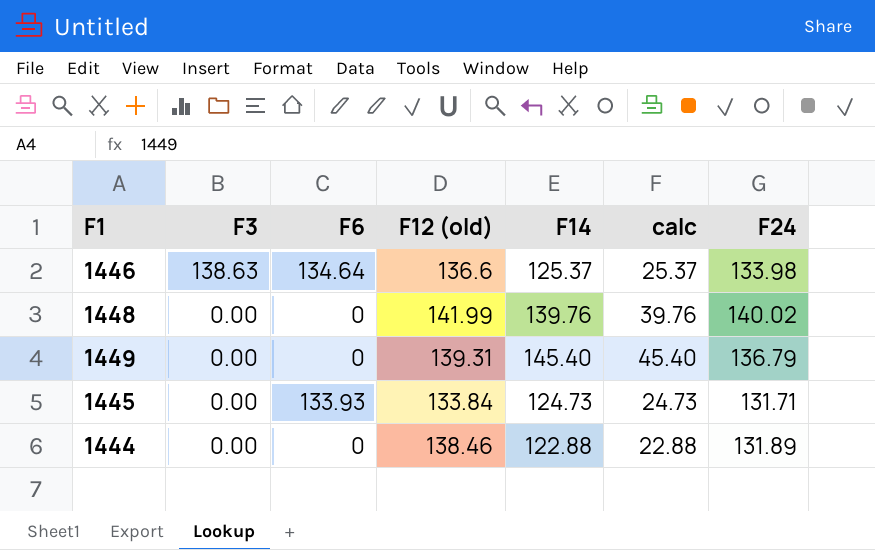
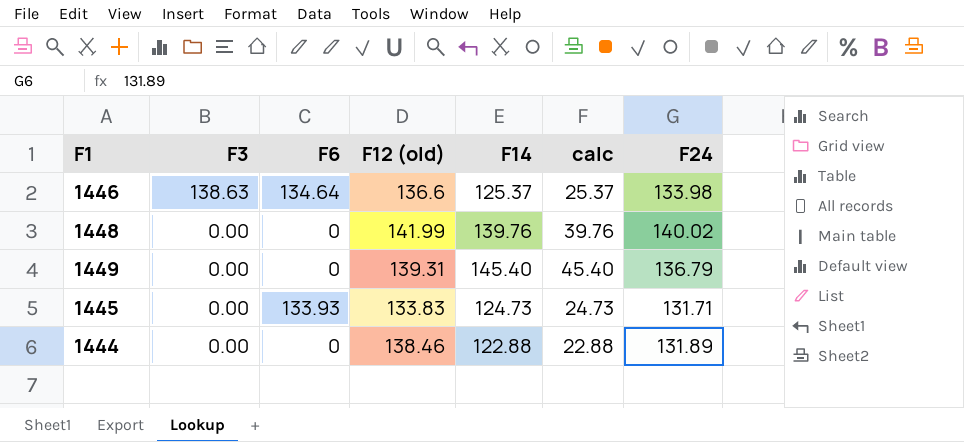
1445 | F12 (old): 133.84 -> 133.83

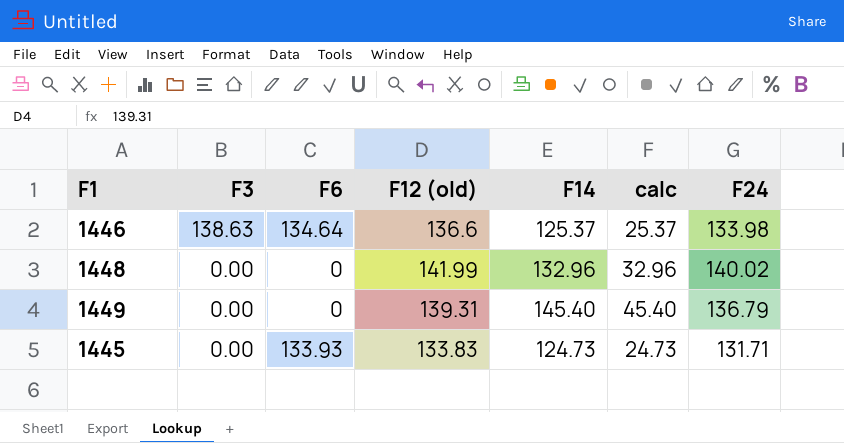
row 1444: 0.00 | 0 | 138.46 | 122.88 | 22.88 | 131.89 -> none
1448 | F14: 139.76 -> 132.96
1448 | calc: 39.76 -> 32.96

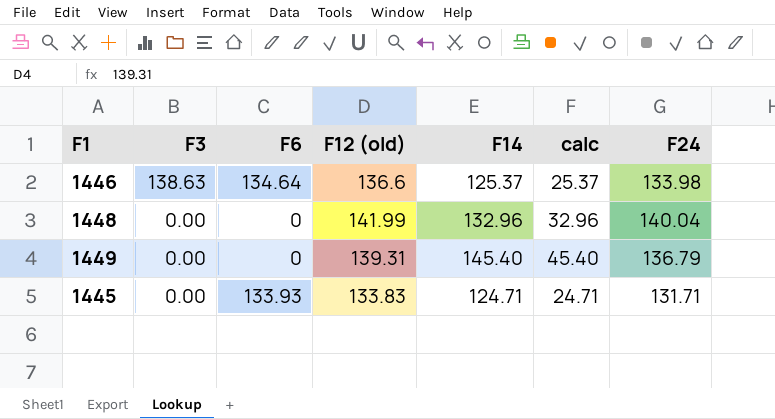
1448 | F24: 140.02 -> 140.04
1445 | F14: 124.73 -> 124.71
1445 | calc: 24.73 -> 24.71

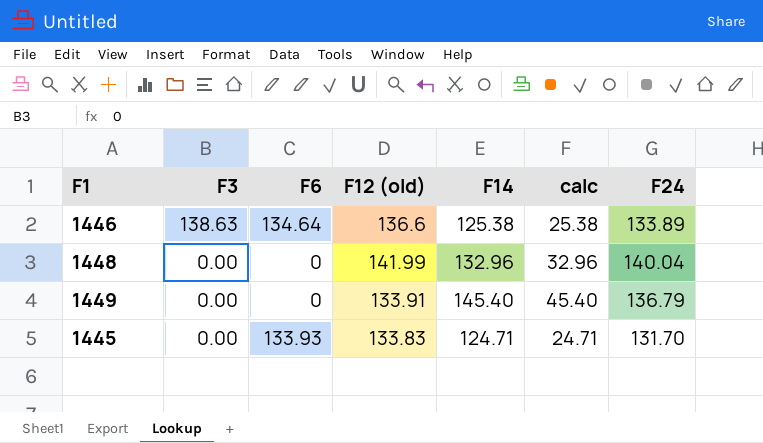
1446 | F14: 125.37 -> 125.38
1446 | calc: 25.37 -> 25.38
1446 | F24: 133.98 -> 133.89
1449 | F12 (old): 139.31 -> 133.91
1445 | F24: 131.71 -> 131.70

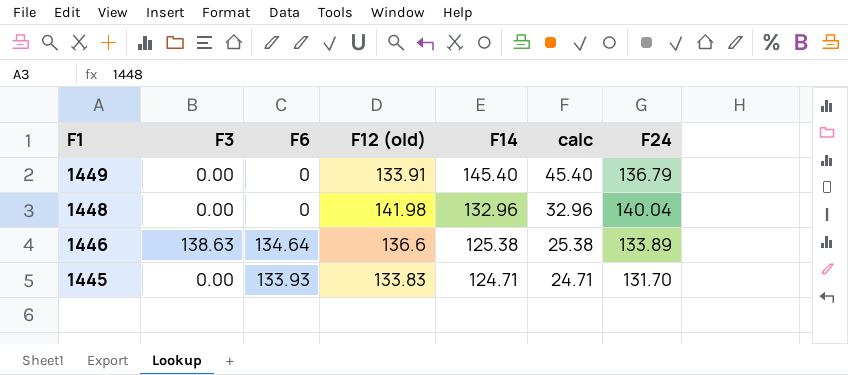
row order: F3 descending -> F1 descending
1448 | F12 (old): 141.99 -> 141.98

